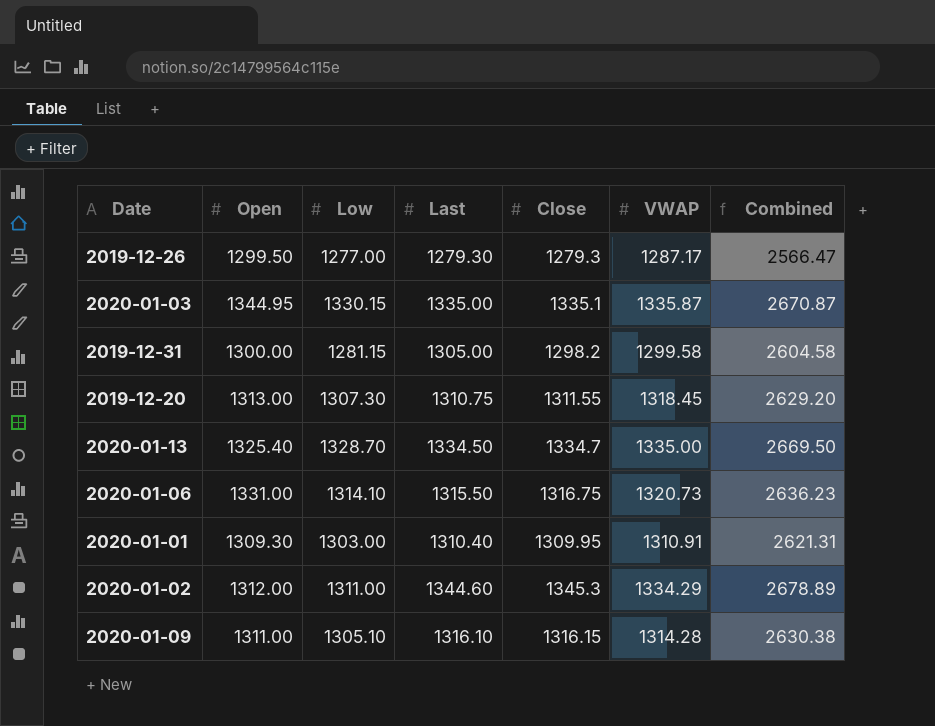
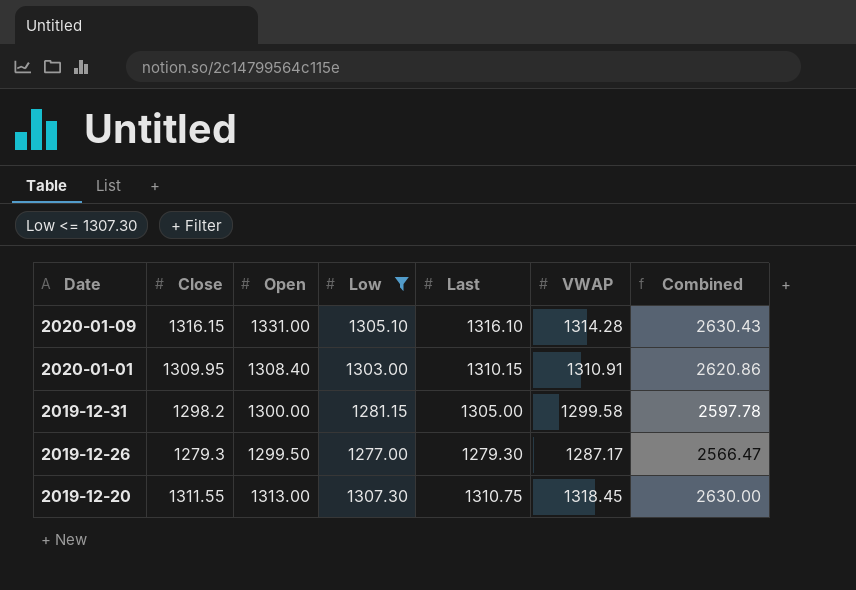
filter: none -> Low <= 1307.30
row order: none -> Date descending
column Close | position: 5 -> 2
column Combined | formula: [Last] + [VWAP] -> [Close] + [VWAP]
2020-01-09 | Open: 1311.00 -> 1331.00
2020-01-01 | Open: 1309.30 -> 1308.40
2020-01-01 | Last: 1310.40 -> 1310.15

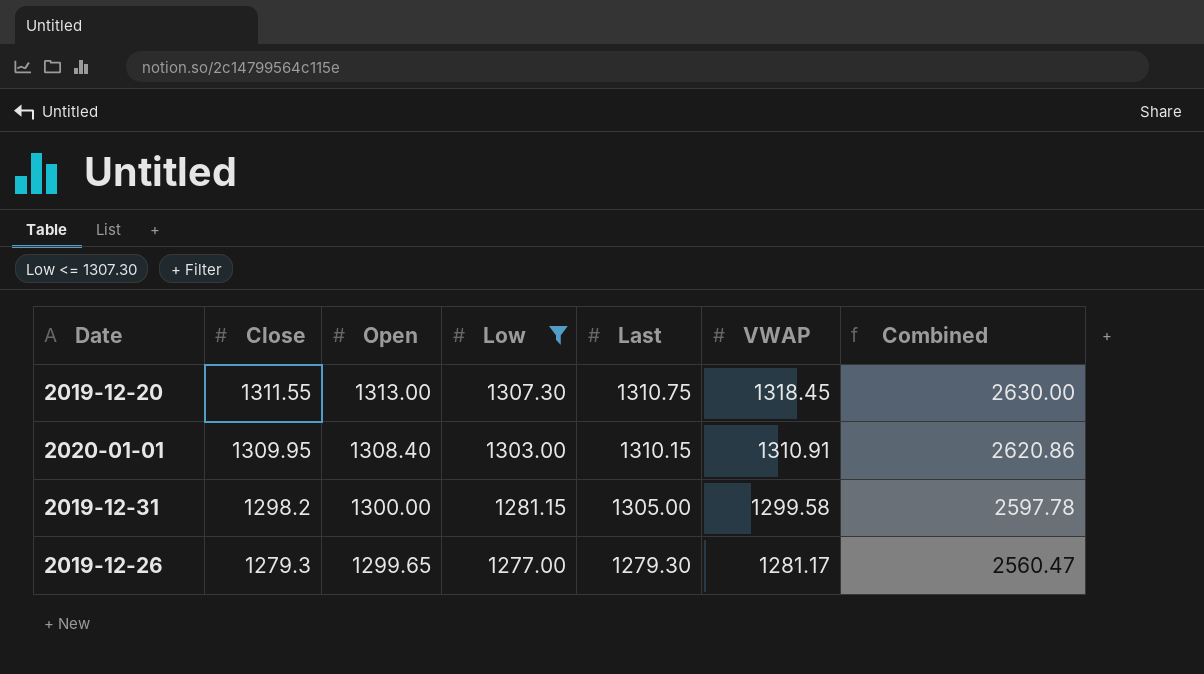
row order: Date descending -> Close descending
row 2020-01-09: 1316.15 | 1331.00 | 1305.10 | 1316.10 | 1314.28 | 2630.43 -> none
2019-12-26 | Open: 1299.50 -> 1299.65
2019-12-26 | VWAP: 1287.17 -> 1281.17
2019-12-26 | Combined: 2566.47 -> 2560.47

